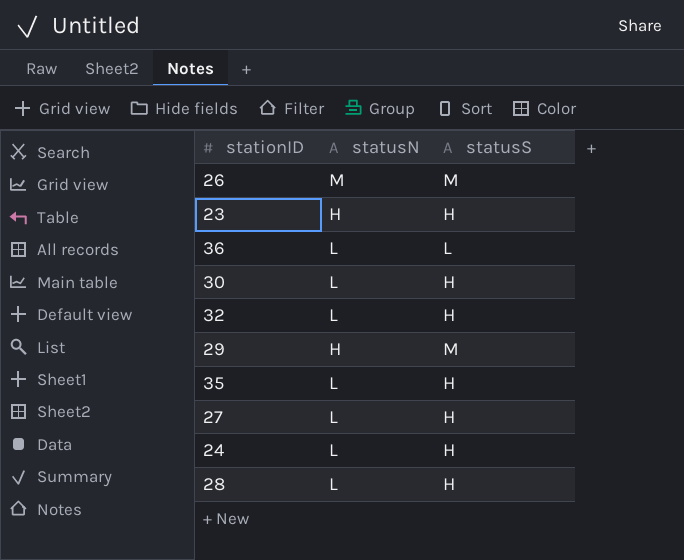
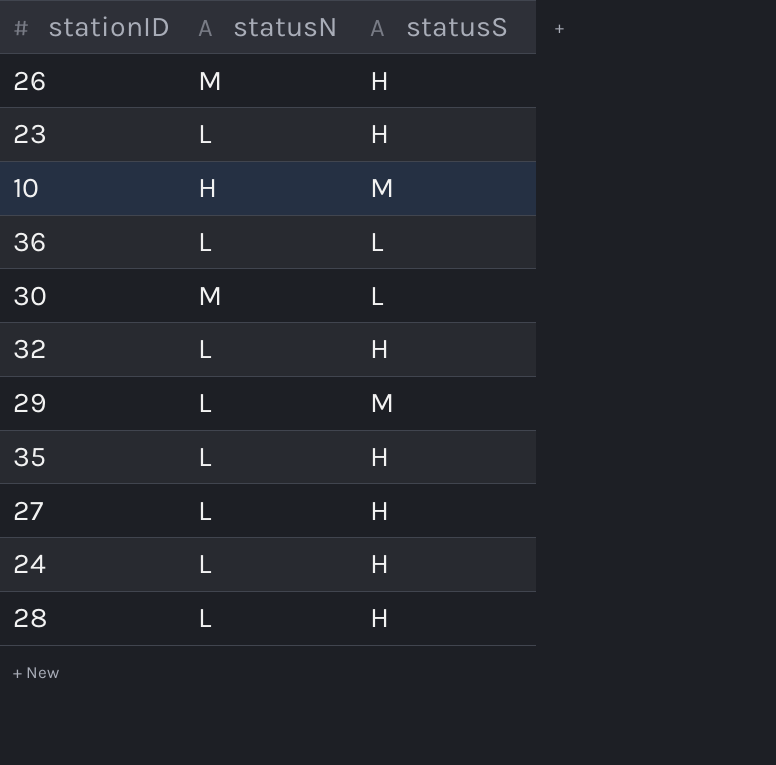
26 | statusS: M -> H
23 | statusN: H -> L
row 10: none -> H | M
30 | statusN: L -> M
30 | statusS: H -> L
29 | statusN: H -> L

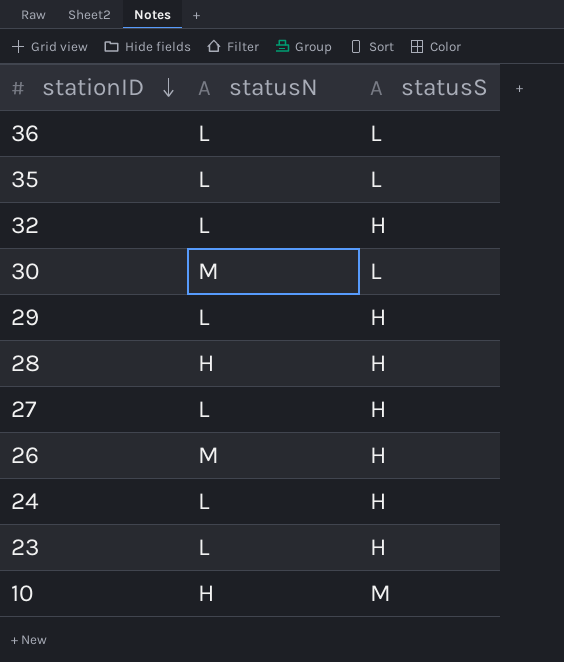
row order: none -> stationID descending
35 | statusS: H -> L
29 | statusS: M -> H
28 | statusN: L -> H

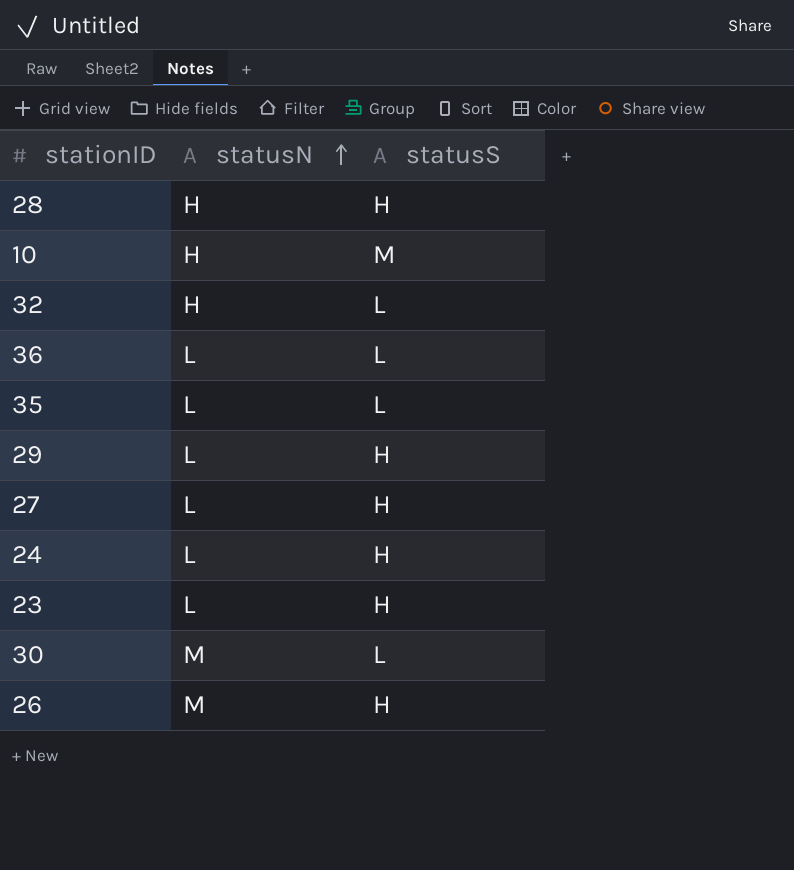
row order: stationID descending -> statusN ascending
32 | statusN: L -> H
32 | statusS: H -> L

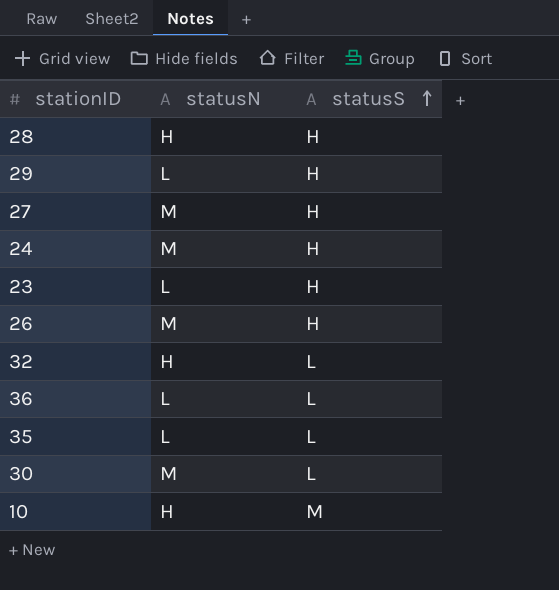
row order: statusN ascending -> statusS ascending
27 | statusN: L -> M
24 | statusN: L -> M

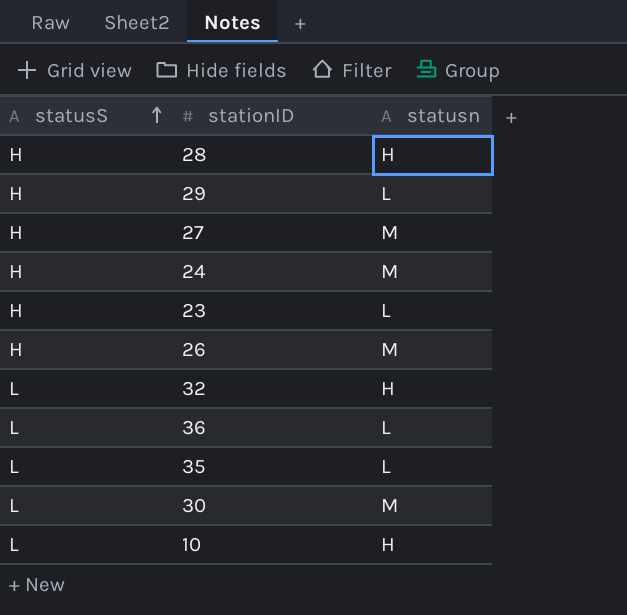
column statusS | position: 3 -> 1
column name: statusN -> statusn
10 | statusS: M -> L

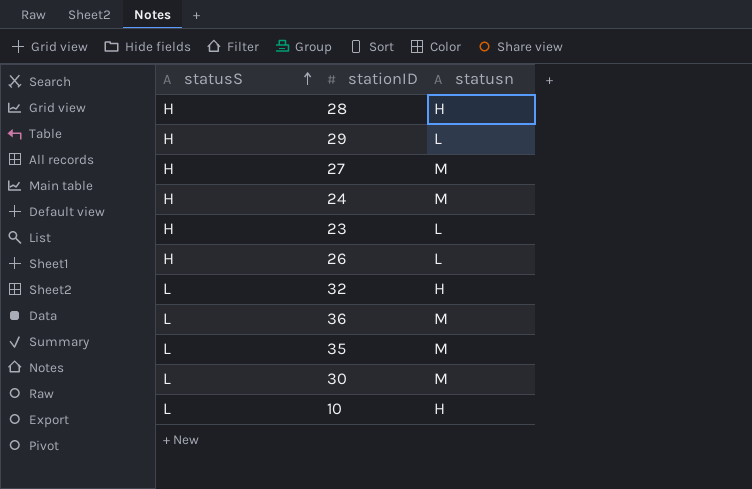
26 | statusn: M -> L
36 | statusn: L -> M
35 | statusn: L -> M

